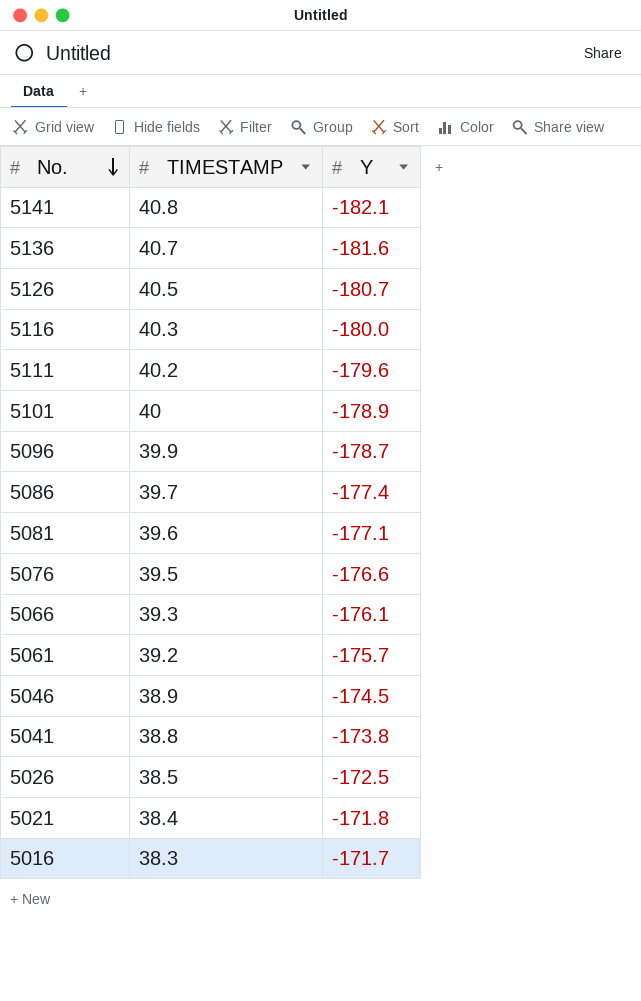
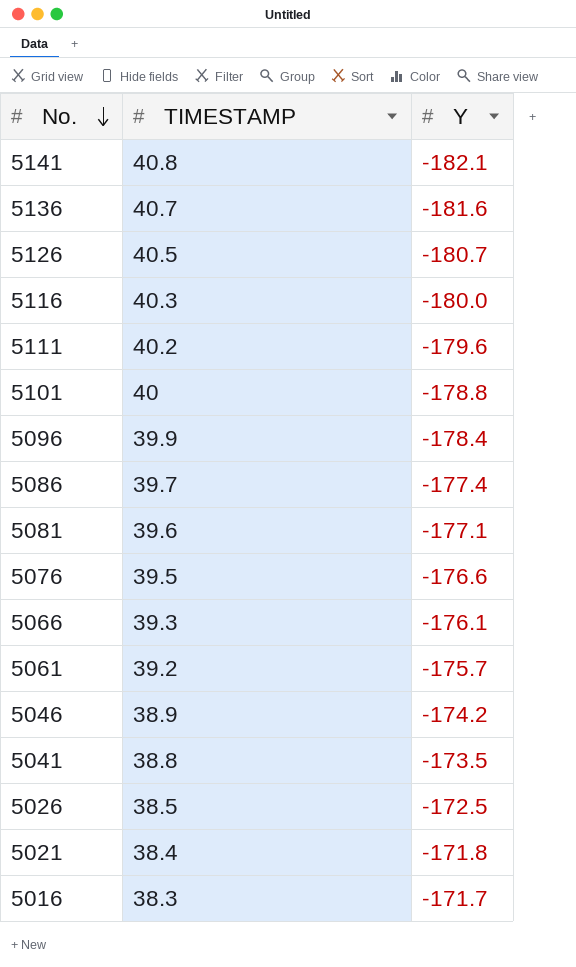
5101 | Y: -178.9 -> -178.8
5096 | Y: -178.7 -> -178.4
5046 | Y: -174.5 -> -174.2
5041 | Y: -173.8 -> -173.5

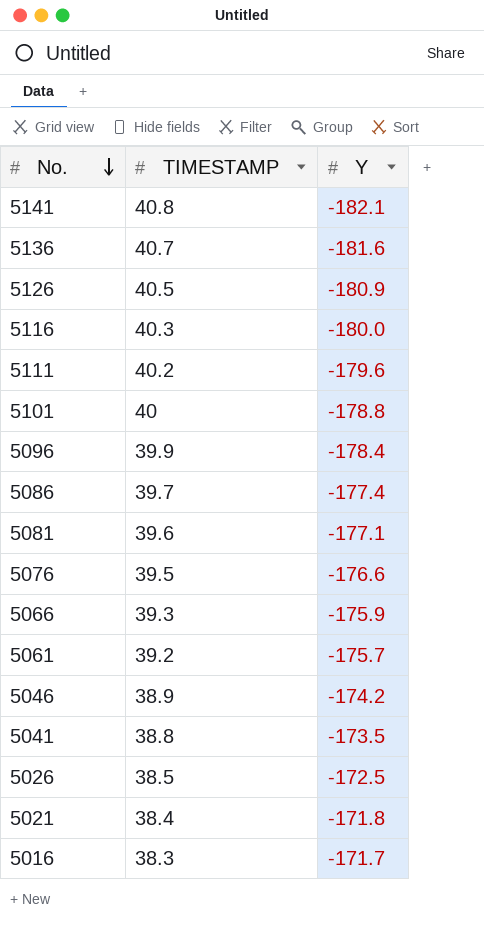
5126 | Y: -180.7 -> -180.9
5066 | Y: -176.1 -> -175.9

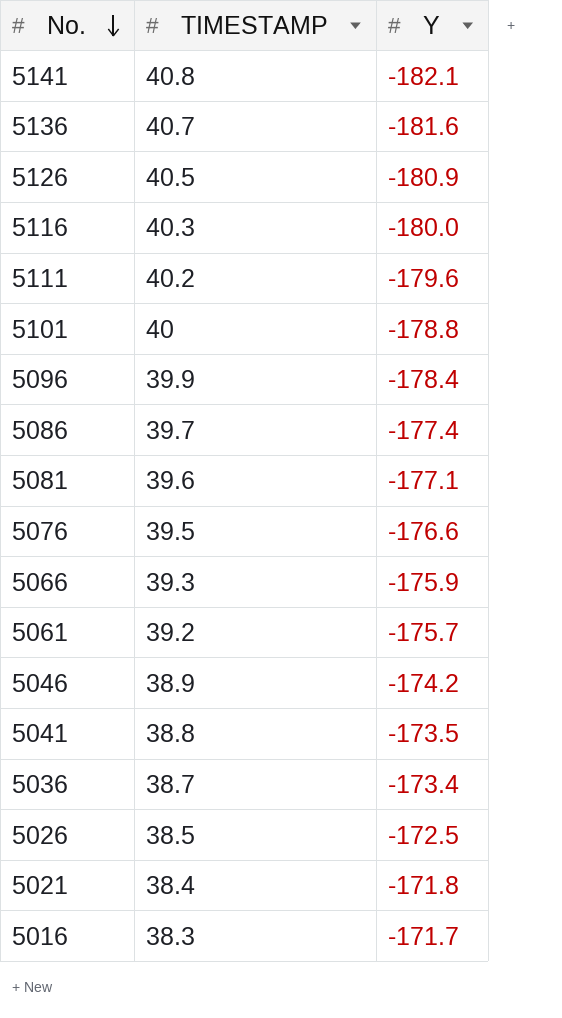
row 5036: none -> 38.7 | -173.4

